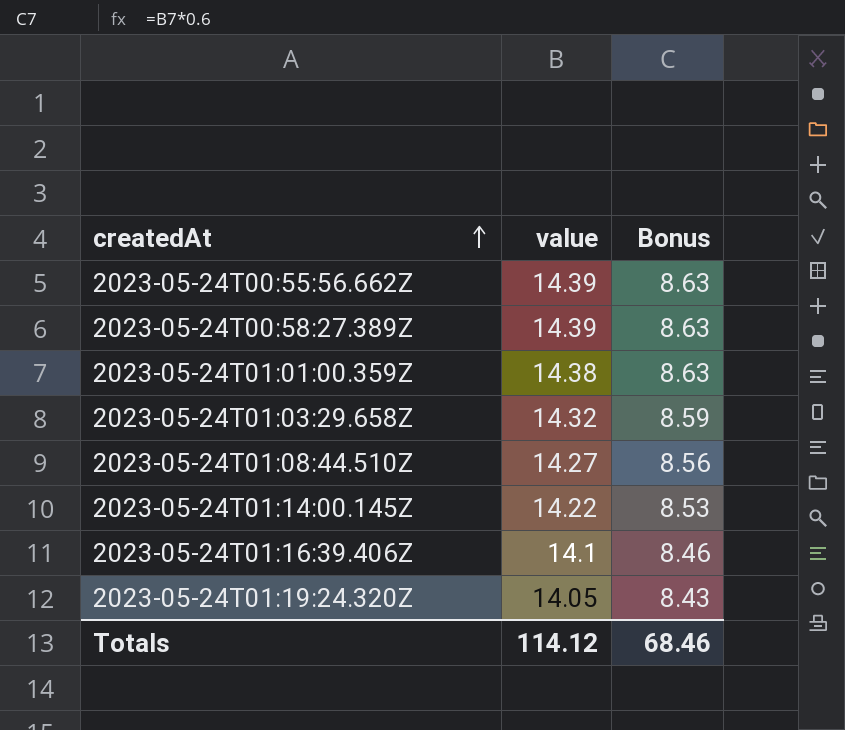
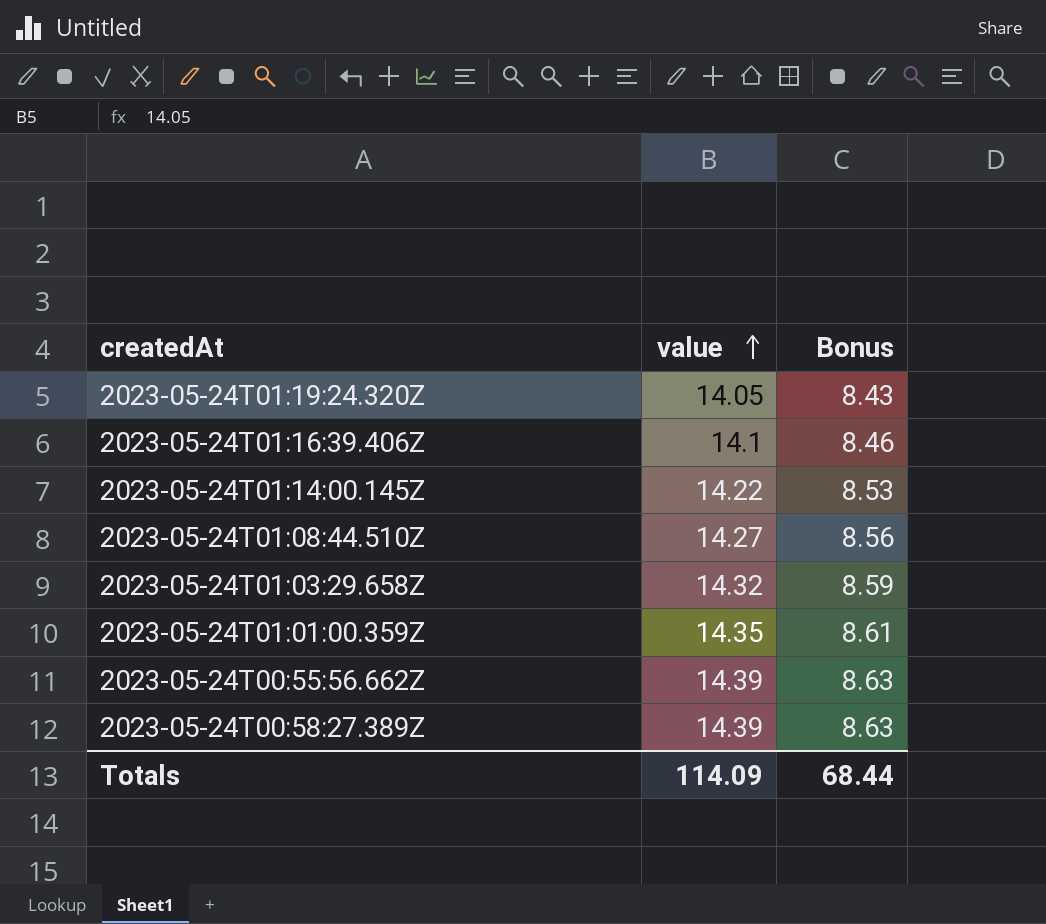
row order: createdAt ascending -> value ascending
2023-05-24T01:01:00.359Z | value: 14.38 -> 14.35
2023-05-24T01:01:00.359Z | Bonus: 8.63 -> 8.61
Totals | value: 114.12 -> 114.09
Totals | Bonus: 68.46 -> 68.44

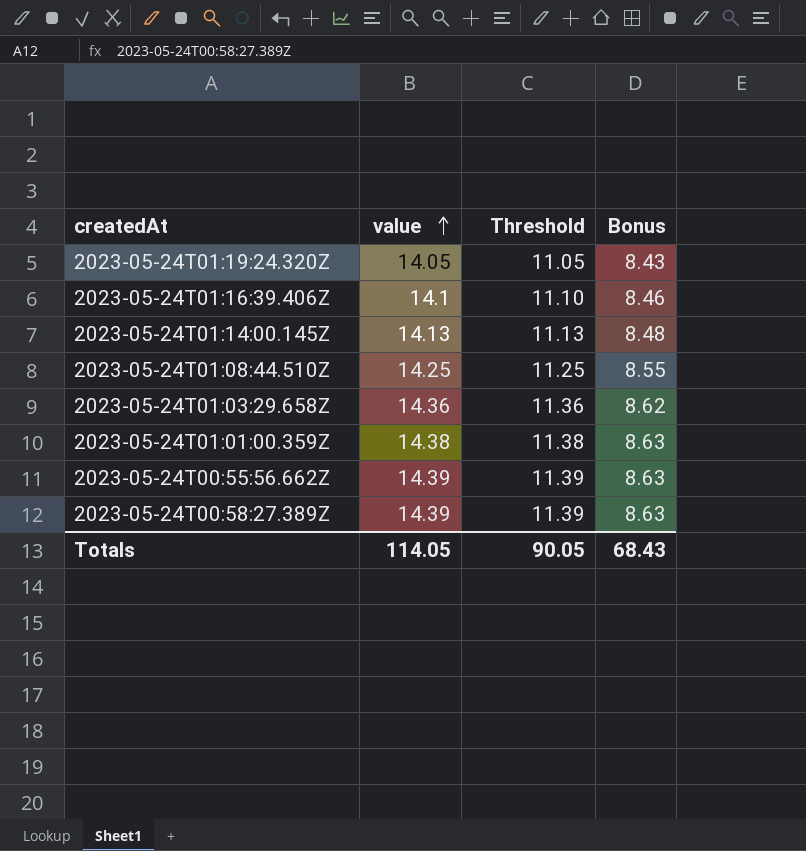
column Threshold | formula: none -> [value] - 3
2023-05-24T01:14:00.145Z | value: 14.22 -> 14.13
2023-05-24T01:14:00.145Z | Bonus: 8.53 -> 8.48
2023-05-24T01:08:44.510Z | value: 14.27 -> 14.25
2023-05-24T01:08:44.510Z | Bonus: 8.56 -> 8.55
2023-05-24T01:03:29.658Z | value: 14.32 -> 14.36
2023-05-24T01:03:29.658Z | Bonus: 8.59 -> 8.62
2023-05-24T01:01:00.359Z | value: 14.35 -> 14.38
2023-05-24T01:01:00.359Z | Bonus: 8.61 -> 8.63
Totals | value: 114.09 -> 114.05
Totals | Bonus: 68.44 -> 68.43

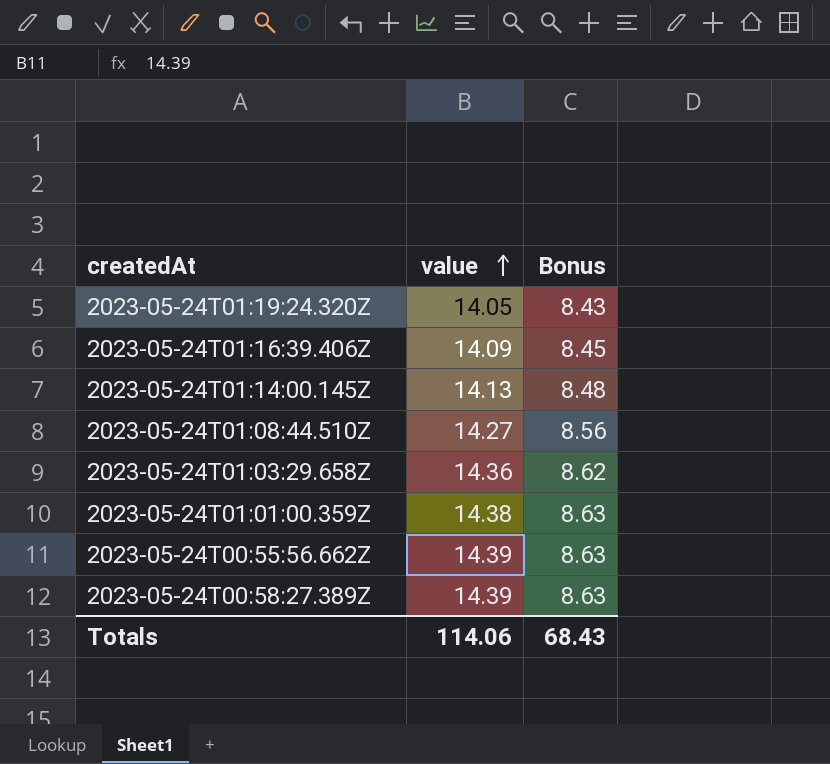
column Threshold | formula: [value] - 3 -> none
2023-05-24T01:16:39.406Z | value: 14.1 -> 14.09
2023-05-24T01:16:39.406Z | Bonus: 8.46 -> 8.45
2023-05-24T01:08:44.510Z | value: 14.25 -> 14.27
2023-05-24T01:08:44.510Z | Bonus: 8.55 -> 8.56
Totals | value: 114.05 -> 114.06

